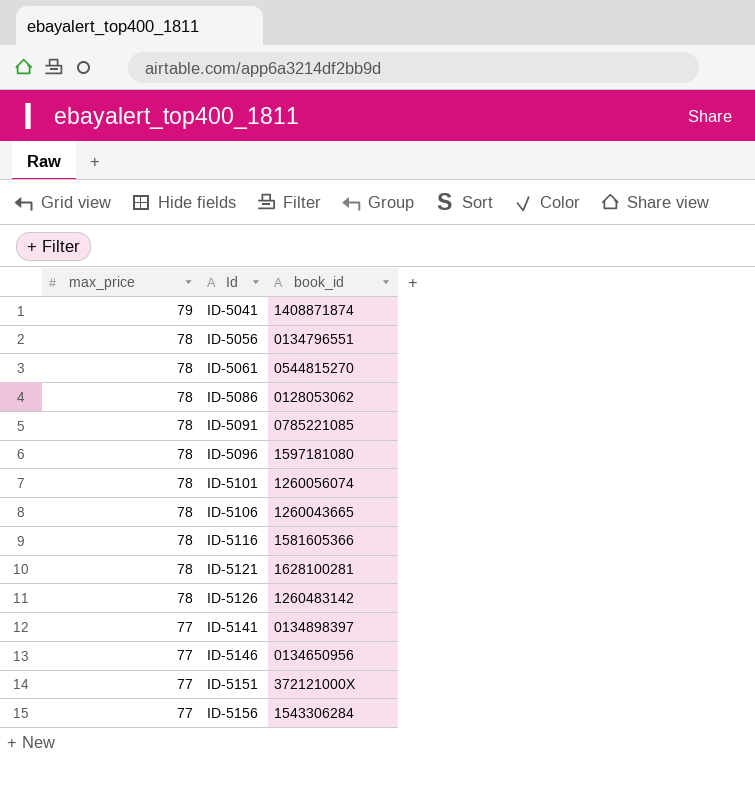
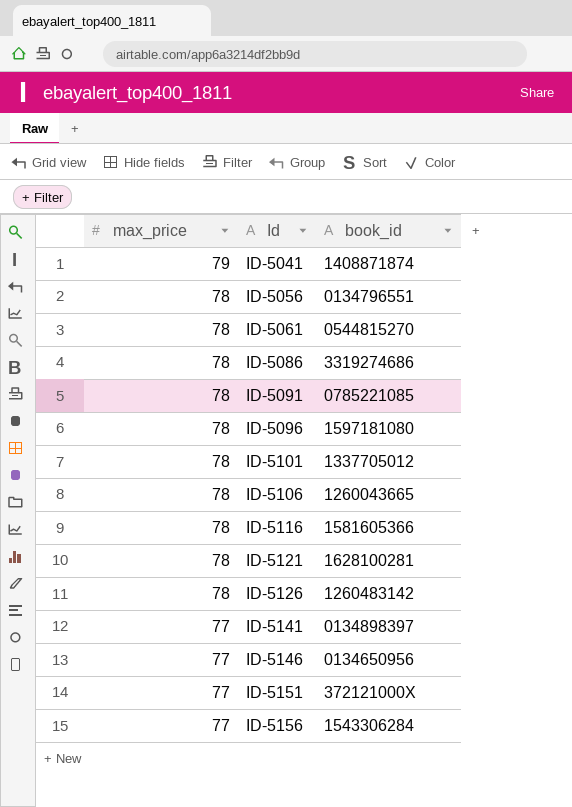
ID-5086 | book_id: 0128053062 -> 3319274686
ID-5101 | book_id: 1260056074 -> 1337705012

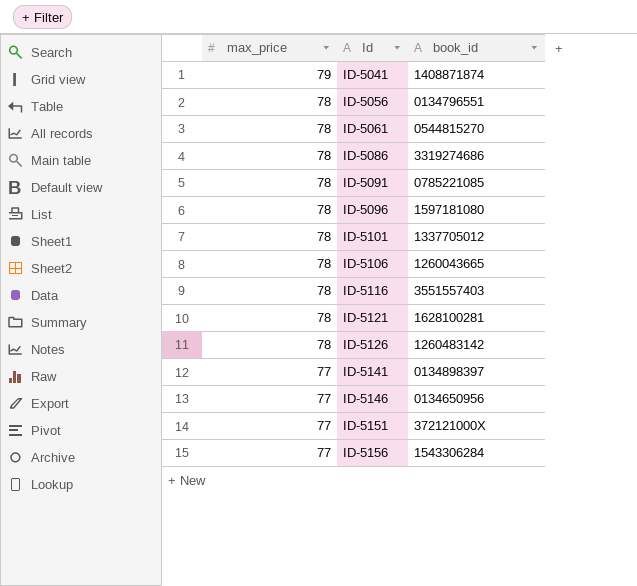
ID-5116 | book_id: 1581605366 -> 3551557403

